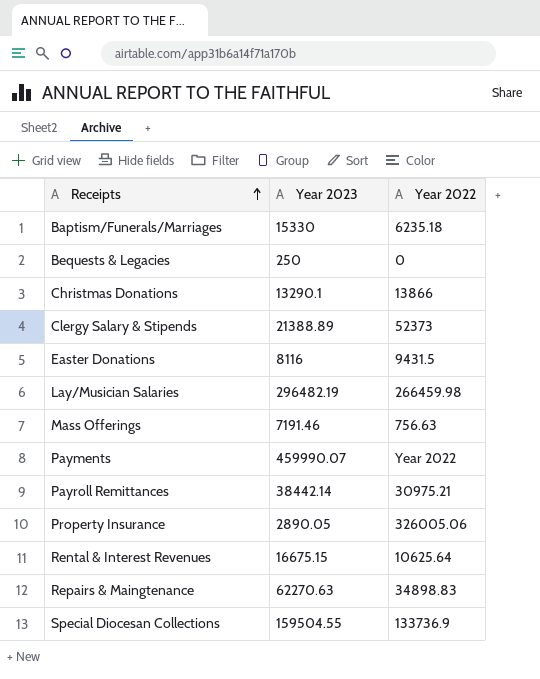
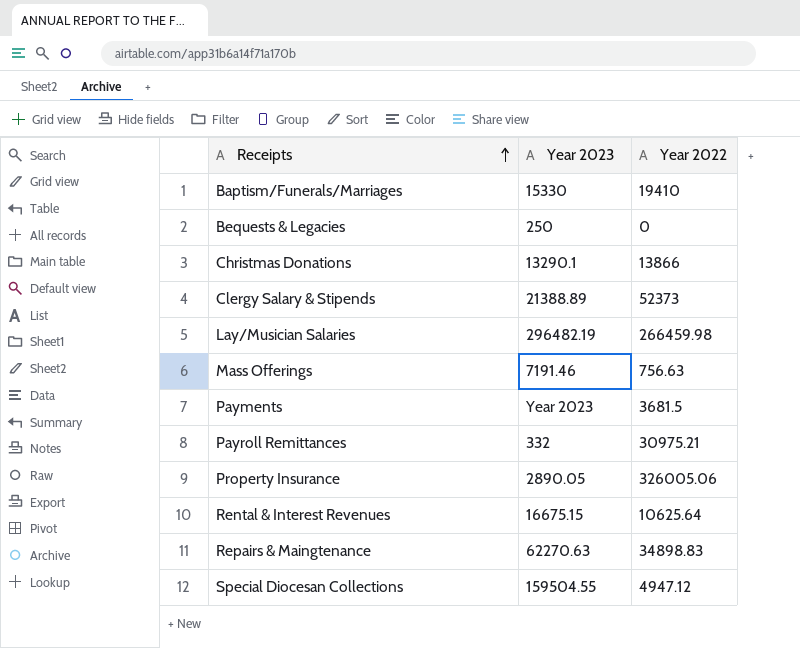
row Easter Donations: 8116 | 9431.5 -> none
Baptism/Funerals/Marriages | Year 2022: 6235.18 -> 19410
Payments | Year 2023: 459990.07 -> Year 2023
Payments | Year 2022: Year 2022 -> 3681.5
Payroll Remittances | Year 2023: 38442.14 -> 332
Special Diocesan Collections | Year 2022: 133736.9 -> 4947.12

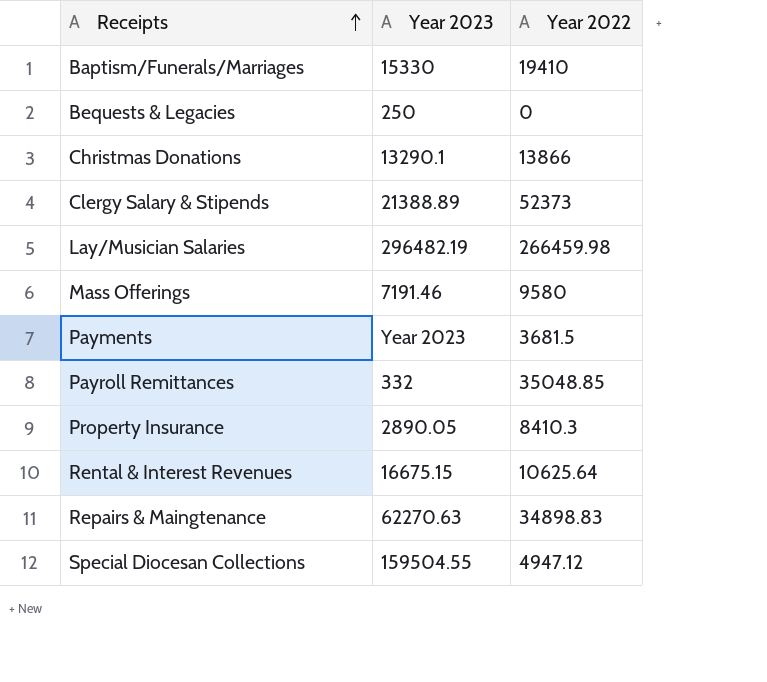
Mass Offerings | Year 2022: 756.63 -> 9580
Payroll Remittances | Year 2022: 30975.21 -> 35048.85
Property Insurance | Year 2022: 326005.06 -> 8410.3

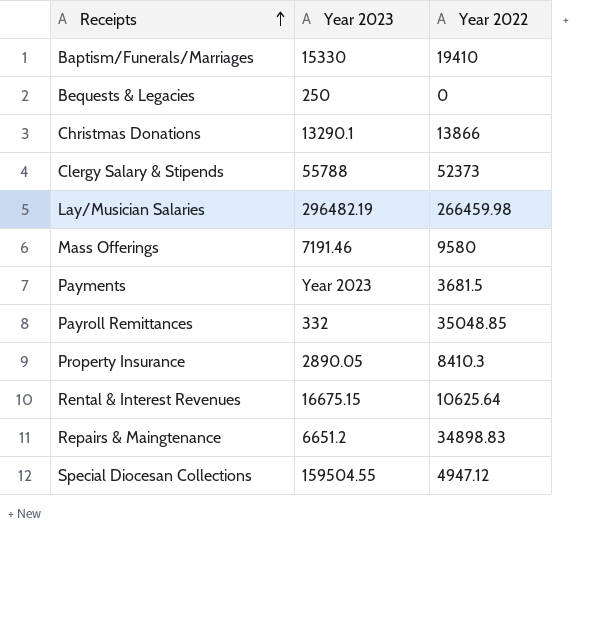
Clergy Salary & Stipends | Year 2023: 21388.89 -> 55788
Repairs & Maingtenance | Year 2023: 62270.63 -> 6651.2

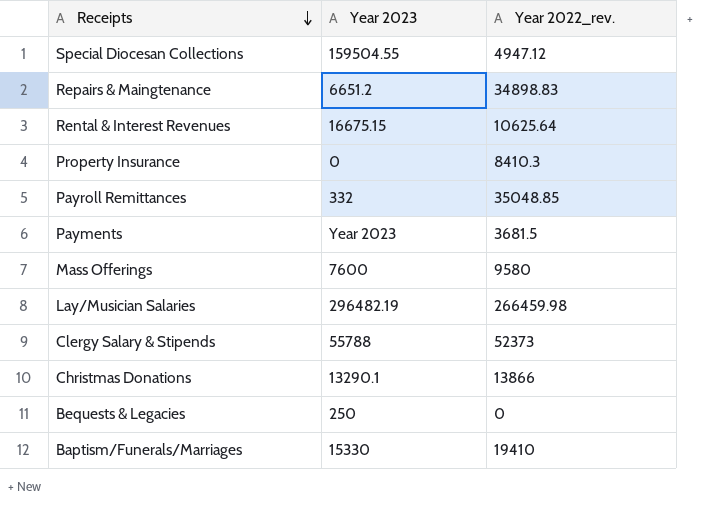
row order: Receipts ascending -> Receipts descending
column name: Year 2022 -> Year 2022_rev.
Property Insurance | Year 2023: 2890.05 -> 0
Mass Offerings | Year 2023: 7191.46 -> 7600

